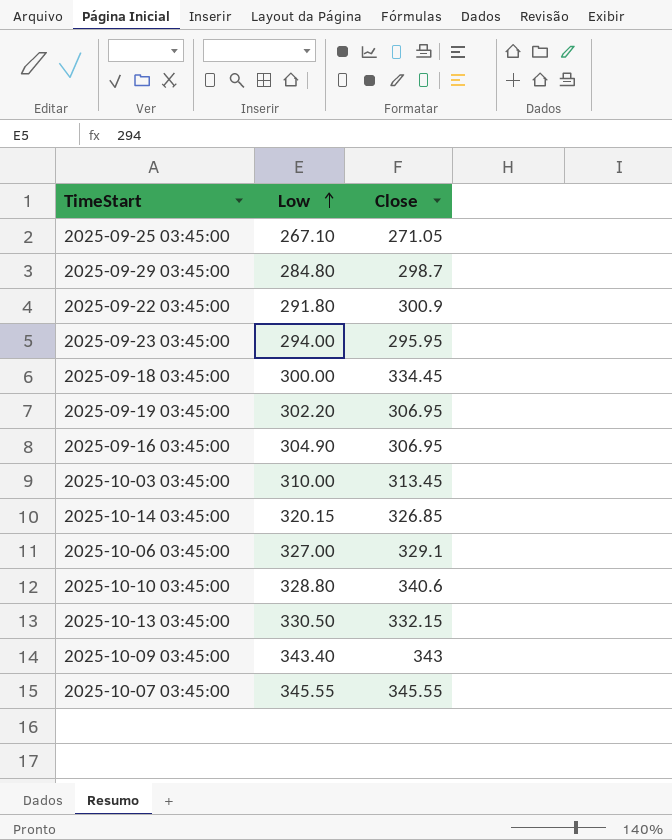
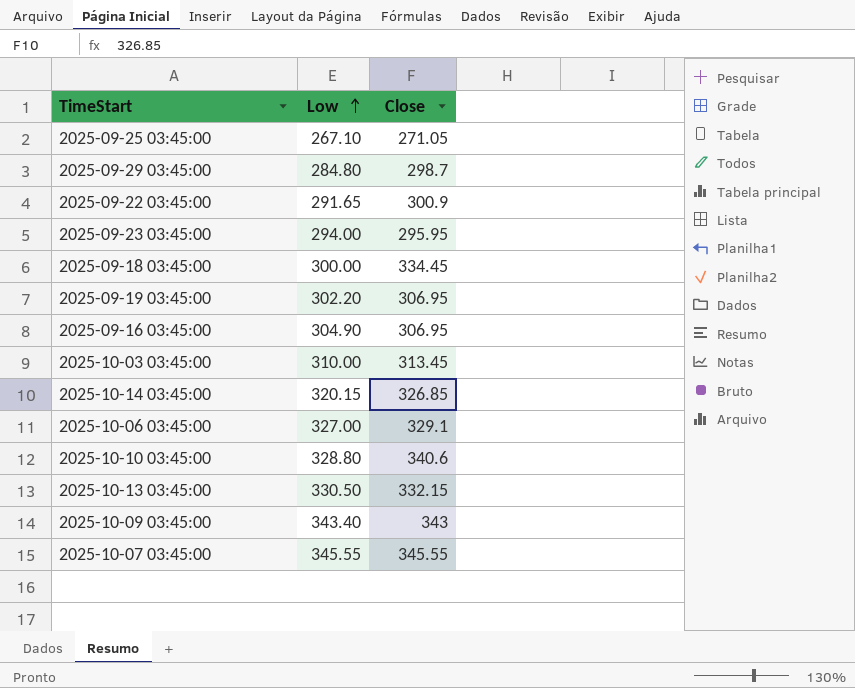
2025-09-22 03:45:00 | Low: 291.80 -> 291.65

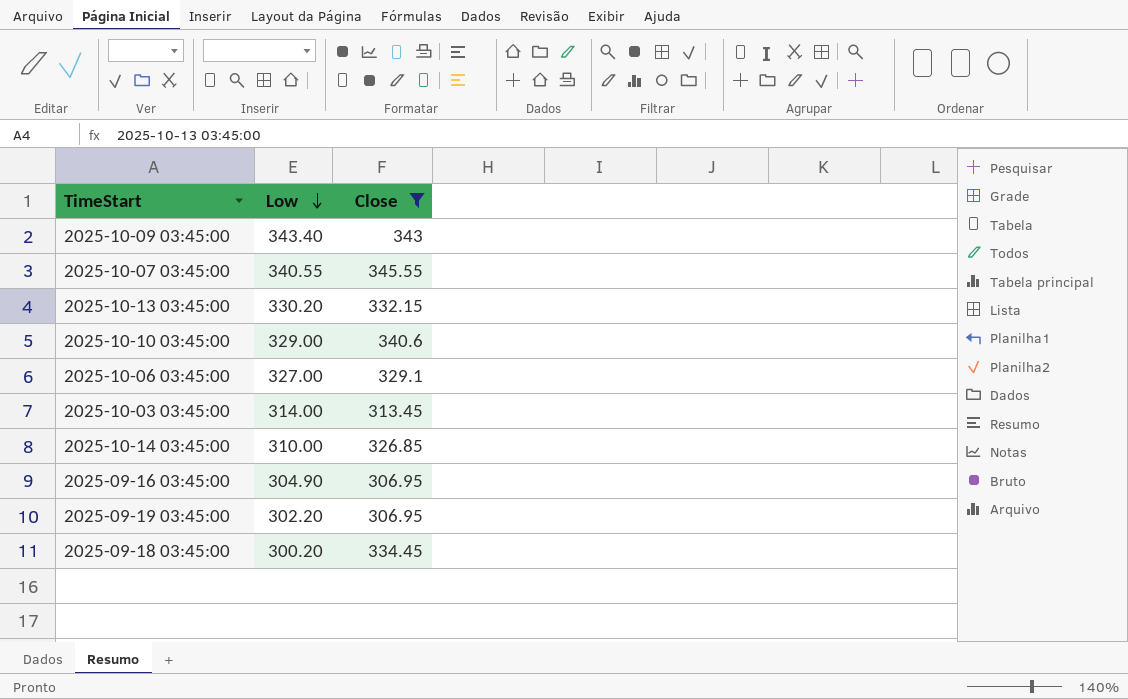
filter: none -> Close >= 306.95
row order: Low ascending -> Low descending
2025-10-07 03:45:00 | Low: 345.55 -> 340.55
2025-10-13 03:45:00 | Low: 330.50 -> 330.20
2025-10-10 03:45:00 | Low: 328.80 -> 329.00
2025-10-03 03:45:00 | Low: 310.00 -> 314.00
2025-10-14 03:45:00 | Low: 320.15 -> 310.00
2025-09-18 03:45:00 | Low: 300.00 -> 300.20

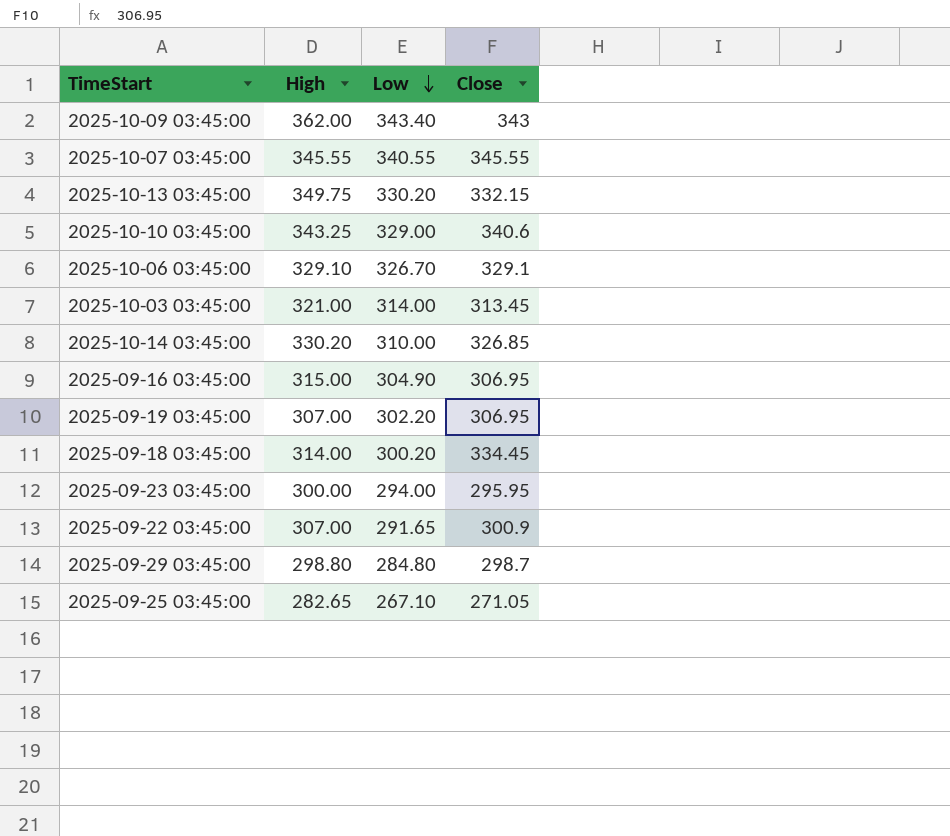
filter: Close >= 306.95 -> none
column High | position: none -> 2
2025-10-06 03:45:00 | Low: 327.00 -> 326.70

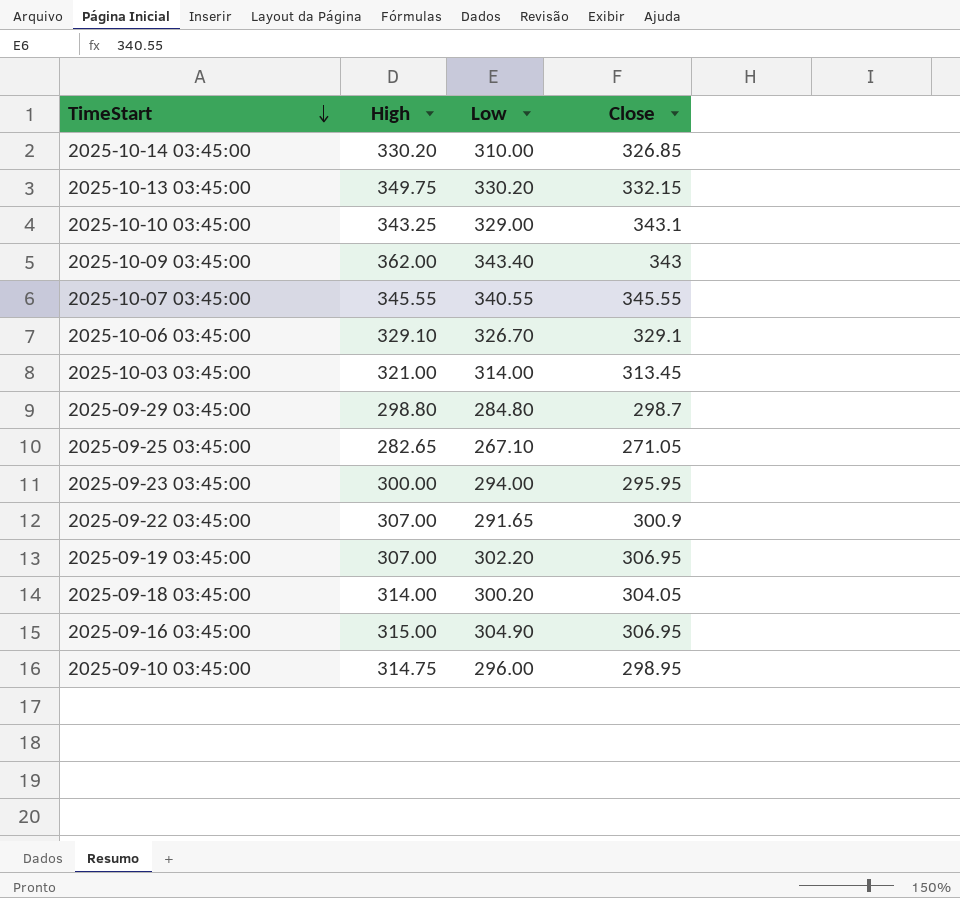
row order: Low descending -> TimeStart descending
2025-10-10 03:45:00 | Close: 340.6 -> 343.1
2025-09-18 03:45:00 | Close: 334.45 -> 304.05
row 2025-09-10 03:45:00: none -> 314.75 | 296.00 | 298.95

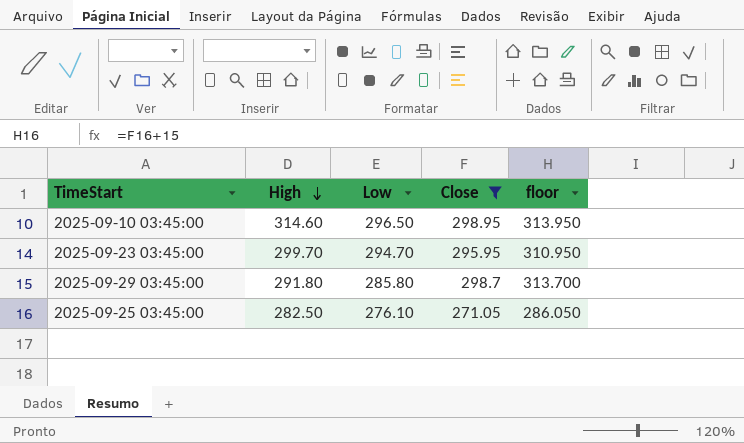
filter: none -> Close <= 298.95
row order: TimeStart descending -> High descending
column floor | formula: none -> [Close] + 15
2025-09-10 03:45:00 | High: 314.75 -> 314.60
2025-09-10 03:45:00 | Low: 296.00 -> 296.50
2025-09-23 03:45:00 | High: 300.00 -> 299.70
2025-09-23 03:45:00 | Low: 294.00 -> 294.70
2025-09-29 03:45:00 | High: 298.80 -> 291.80
2025-09-29 03:45:00 | Low: 284.80 -> 285.80
2025-09-25 03:45:00 | High: 282.65 -> 282.50
2025-09-25 03:45:00 | Low: 267.10 -> 276.10

